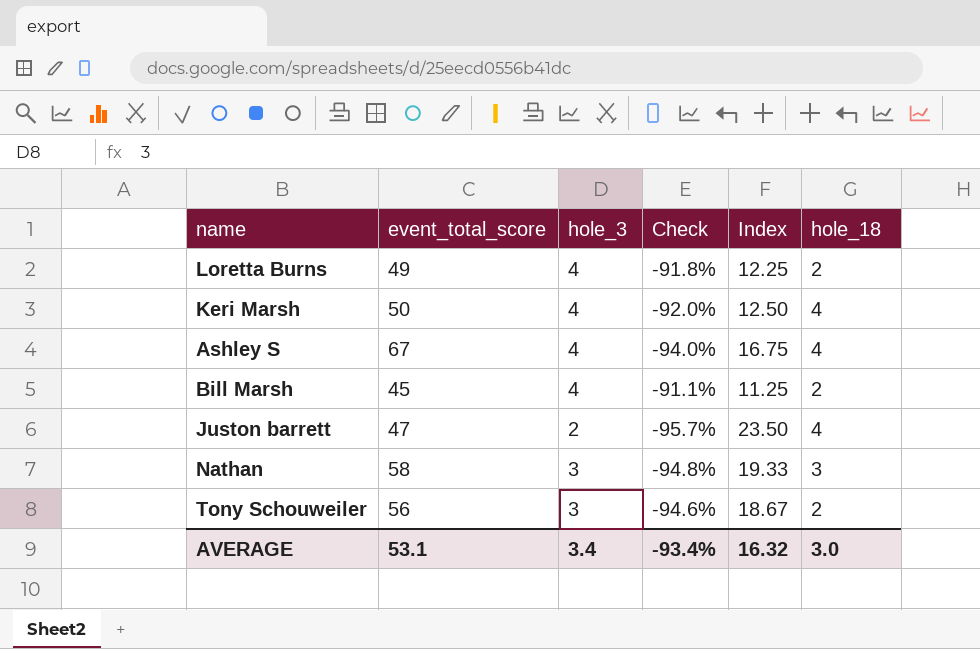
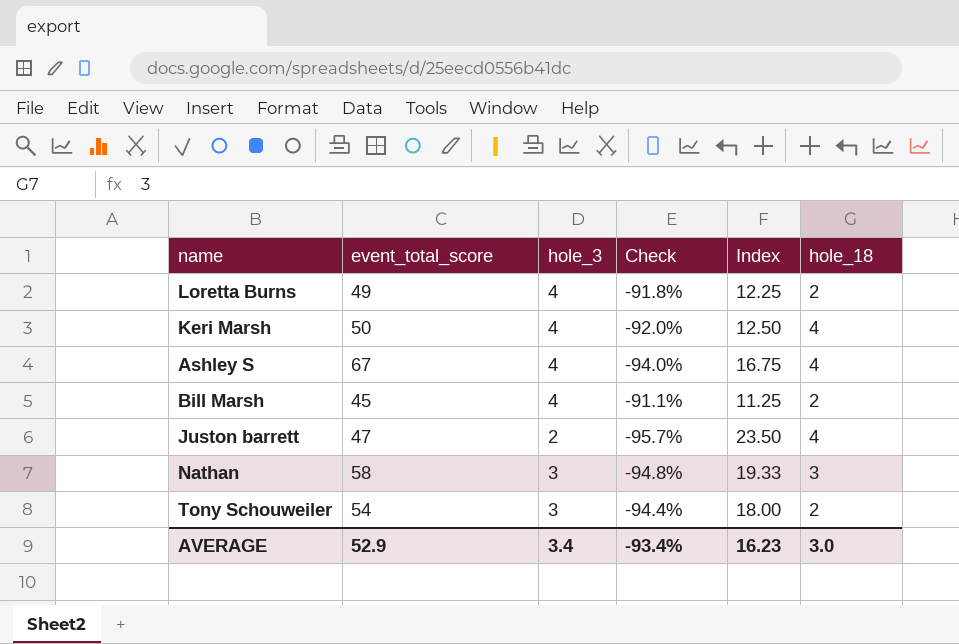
Tony Schouweiler | event_total_score: 56 -> 54
Tony Schouweiler | Check: -94.6% -> -94.4%
Tony Schouweiler | Index: 18.67 -> 18.00
AVERAGE | event_total_score: 53.1 -> 52.9
AVERAGE | Index: 16.32 -> 16.23

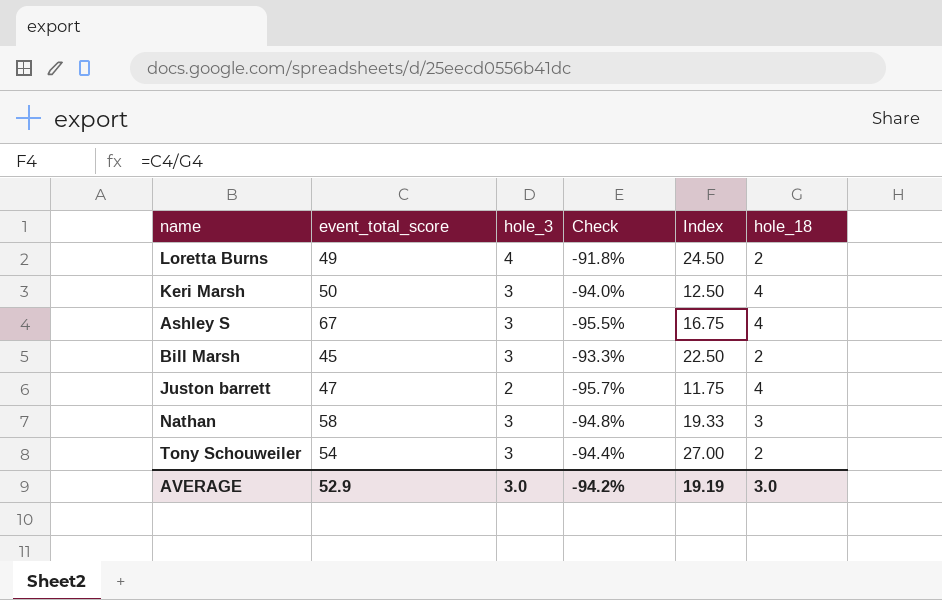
column Index | formula: [event_total_score] / [hole_3] -> [event_total_score] / [hole_18]
Keri Marsh | hole_3: 4 -> 3
Keri Marsh | Check: -92.0% -> -94.0%
Ashley S | hole_3: 4 -> 3
Ashley S | Check: -94.0% -> -95.5%
Bill Marsh | hole_3: 4 -> 3
Bill Marsh | Check: -91.1% -> -93.3%
AVERAGE | hole_3: 3.4 -> 3.0
AVERAGE | Check: -93.4% -> -94.2%
AVERAGE | Index: 16.23 -> 19.19

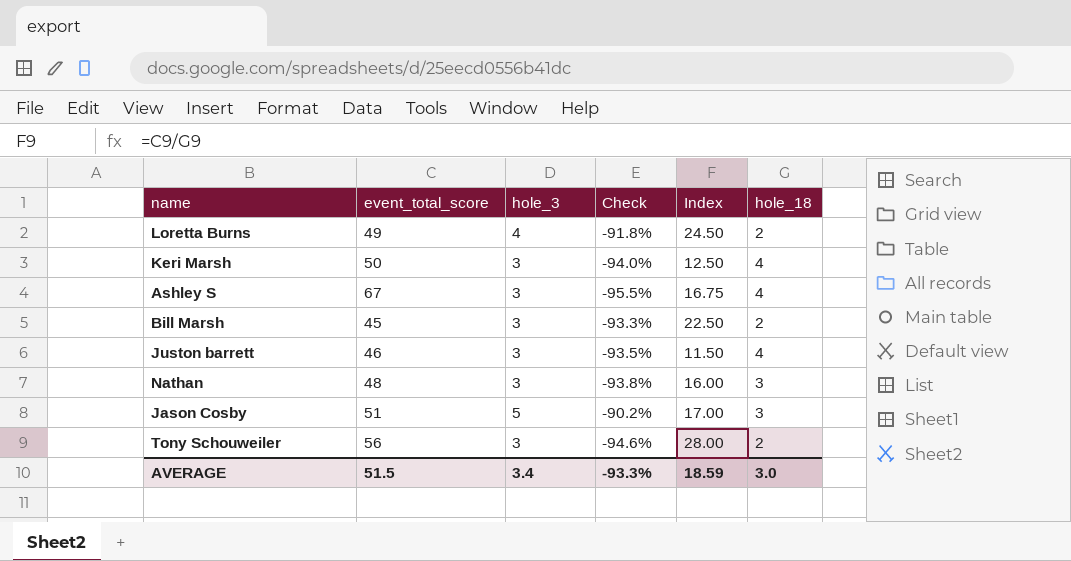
Juston barrett | event_total_score: 47 -> 46
Juston barrett | hole_3: 2 -> 3
Juston barrett | Check: -95.7% -> -93.5%
Juston barrett | Index: 11.75 -> 11.50
Nathan | event_total_score: 58 -> 48
Nathan | Check: -94.8% -> -93.8%
Nathan | Index: 19.33 -> 16.00
row Jason Cosby: none -> 51 | 5 | -90.2% | 17.00 | 3
Tony Schouweiler | event_total_score: 54 -> 56
Tony Schouweiler | Check: -94.4% -> -94.6%
Tony Schouweiler | Index: 27.00 -> 28.00
AVERAGE | event_total_score: 52.9 -> 51.5
AVERAGE | hole_3: 3.0 -> 3.4
AVERAGE | Check: -94.2% -> -93.3%
AVERAGE | Index: 19.19 -> 18.59

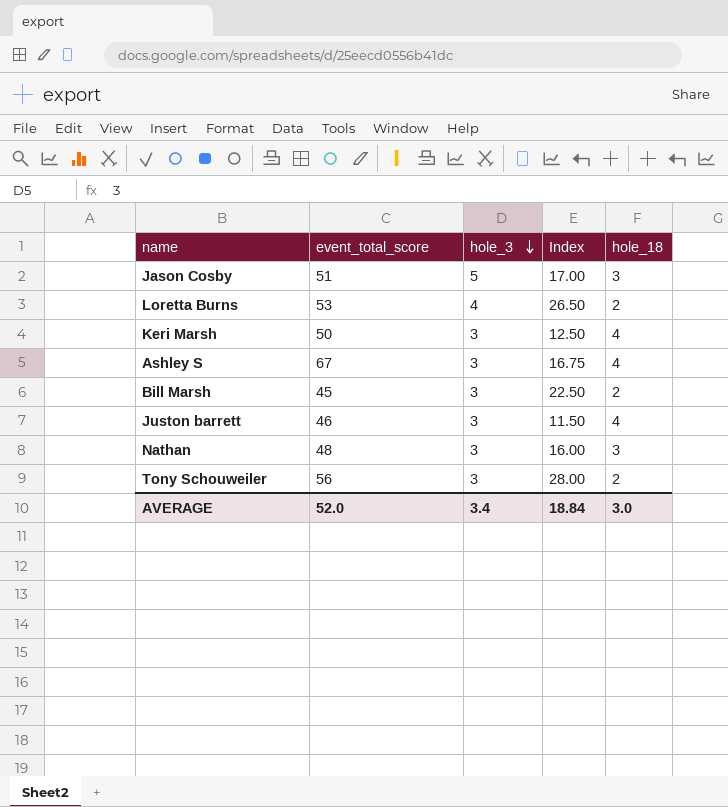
row order: none -> hole_3 descending
column Check | formula: ([hole_3] - [event_total_score]) / [event_total_score] -> none
Loretta Burns | event_total_score: 49 -> 53
Loretta Burns | Index: 24.50 -> 26.50
AVERAGE | event_total_score: 51.5 -> 52.0
AVERAGE | Index: 18.59 -> 18.84

